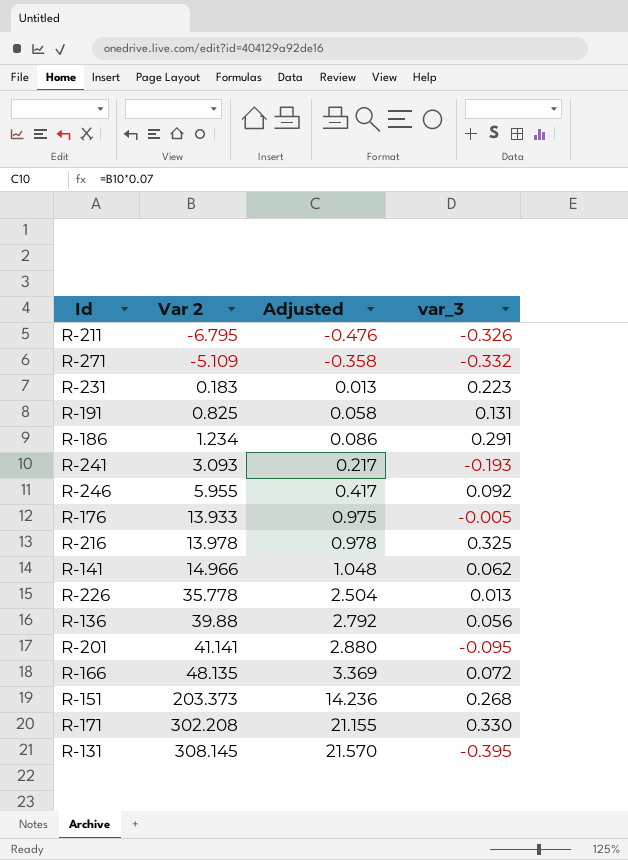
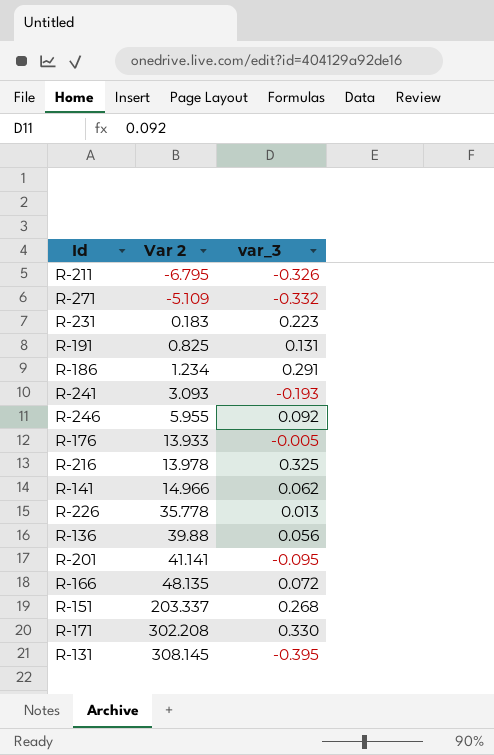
column Adjusted | formula: [Var 2] * 0.07 -> none
R-151 | Var 2: 203.373 -> 203.337

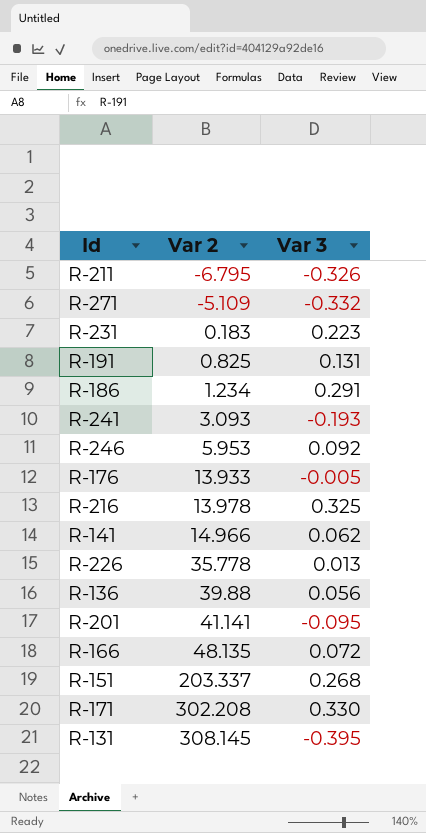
column name: var_3 -> Var 3
R-246 | Var 2: 5.955 -> 5.953

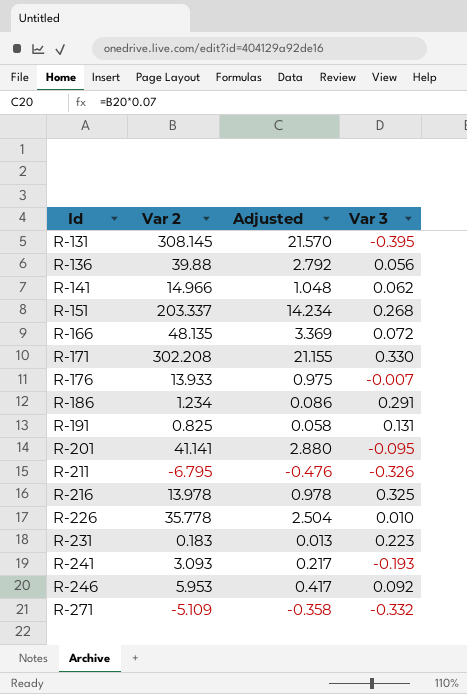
row order: Var 2 ascending -> Id ascending
column Adjusted | formula: none -> [Var 2] * 0.07
R-176 | Var 3: -0.005 -> -0.007
R-226 | Var 3: 0.013 -> 0.010

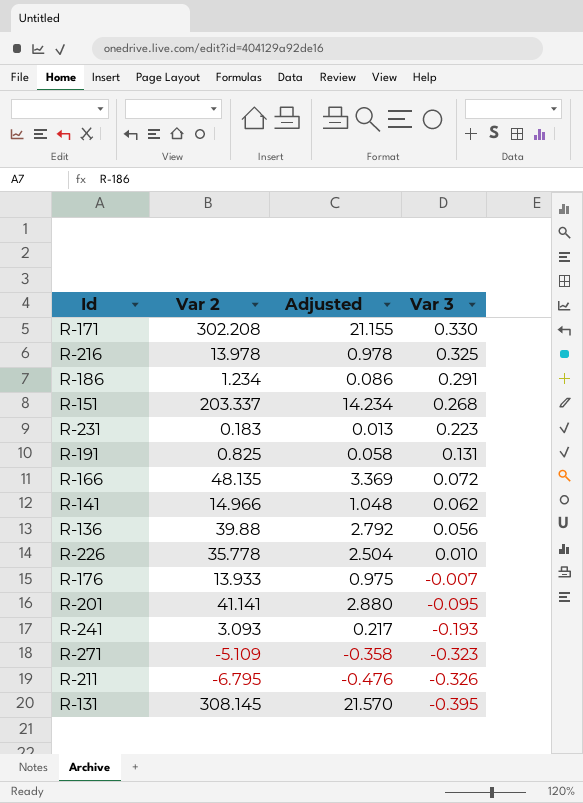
row order: Id ascending -> Var 3 descending
row R-246: 5.953 | 0.417 | 0.092 -> none
R-271 | Var 3: -0.332 -> -0.323

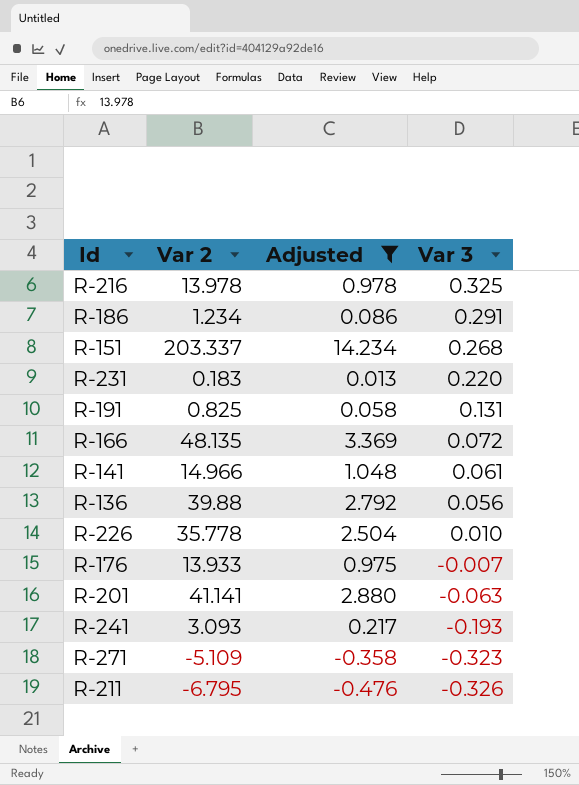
filter: none -> Adjusted <= 14.234
R-231 | Var 3: 0.223 -> 0.220
R-141 | Var 3: 0.062 -> 0.061
R-201 | Var 3: -0.095 -> -0.063

